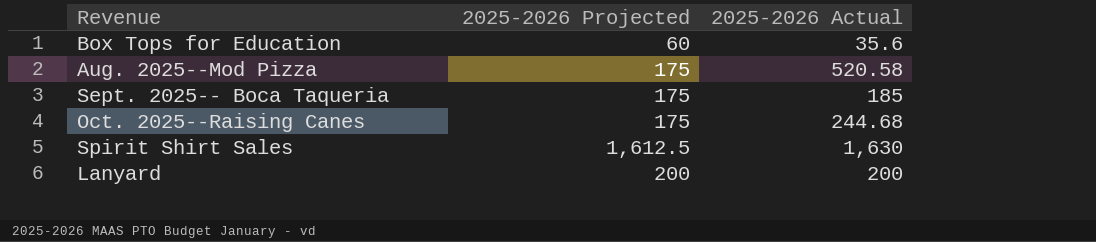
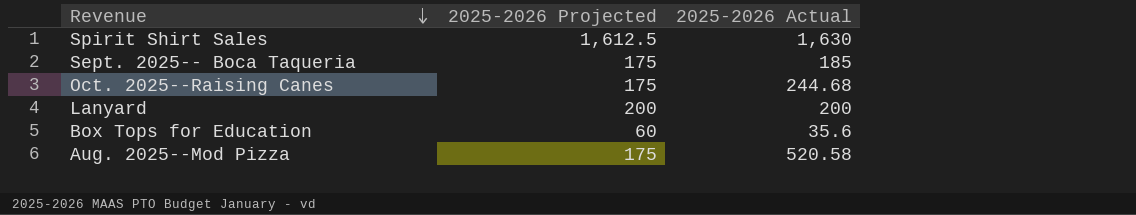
row order: none -> Revenue descending

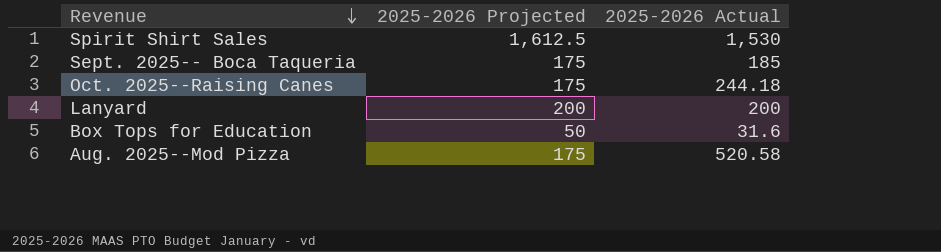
Spirit Shirt Sales | 2025-2026 Actual: 1,630 -> 1,530
Oct. 2025--Raising Canes | 2025-2026 Actual: 244.68 -> 244.18
Box Tops for Education | 2025-2026 Projected: 60 -> 50
Box Tops for Education | 2025-2026 Actual: 35.6 -> 31.6

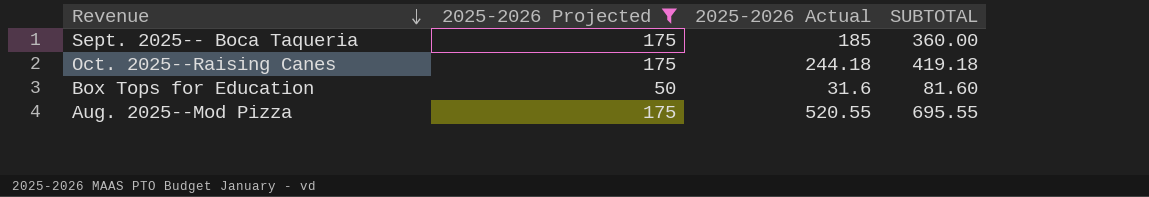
filter: none -> 2025-2026 Projected <= 175
column SUBTOTAL | formula: none -> [2025-2026 Projected] + [2025-2026 Actual]
Aug. 2025--Mod Pizza | 2025-2026 Actual: 520.58 -> 520.55

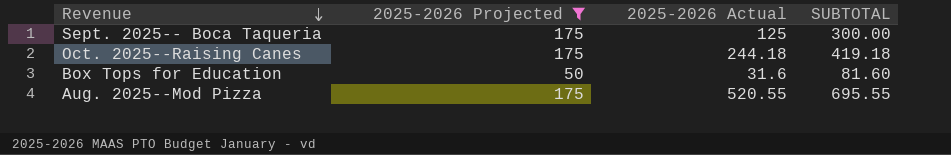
Sept. 2025-- Boca Taqueria | 2025-2026 Actual: 185 -> 125
Sept. 2025-- Boca Taqueria | SUBTOTAL: 360.00 -> 300.00

